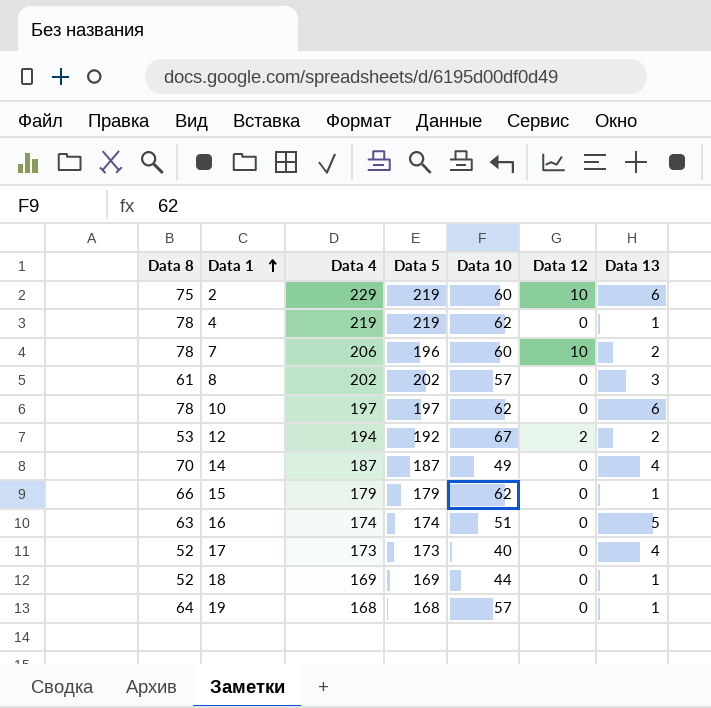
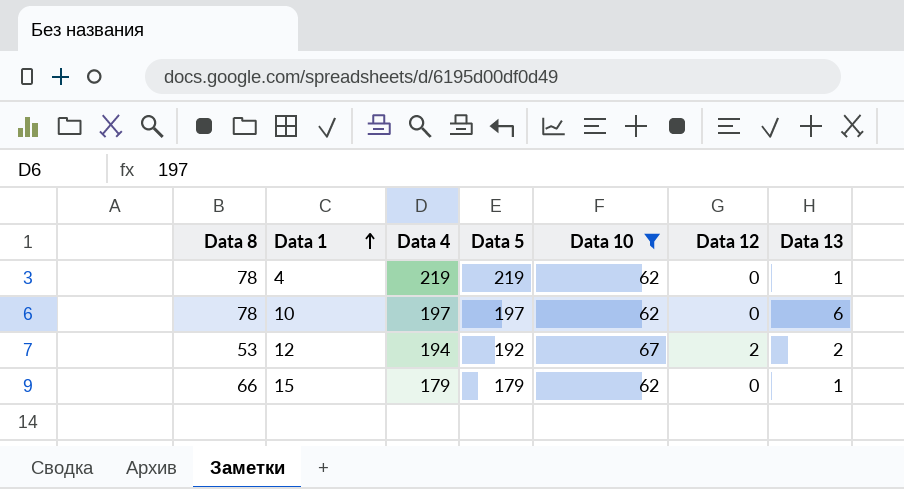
filter: none -> Data 10 >= 62

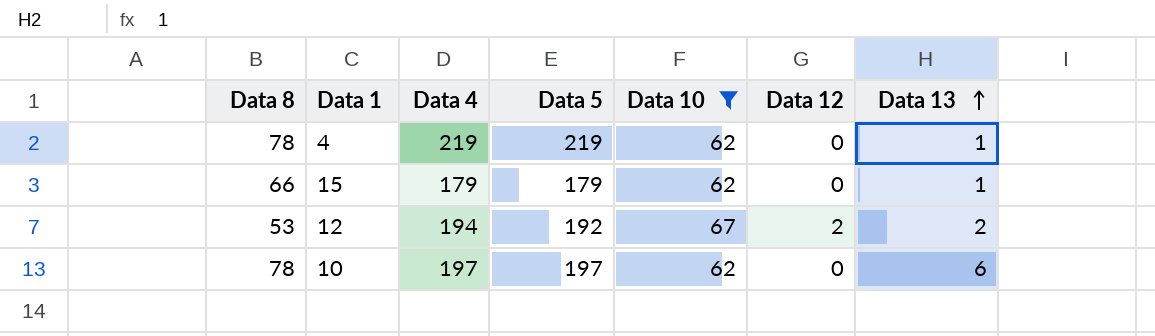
row order: Data 1 ascending -> Data 13 ascending

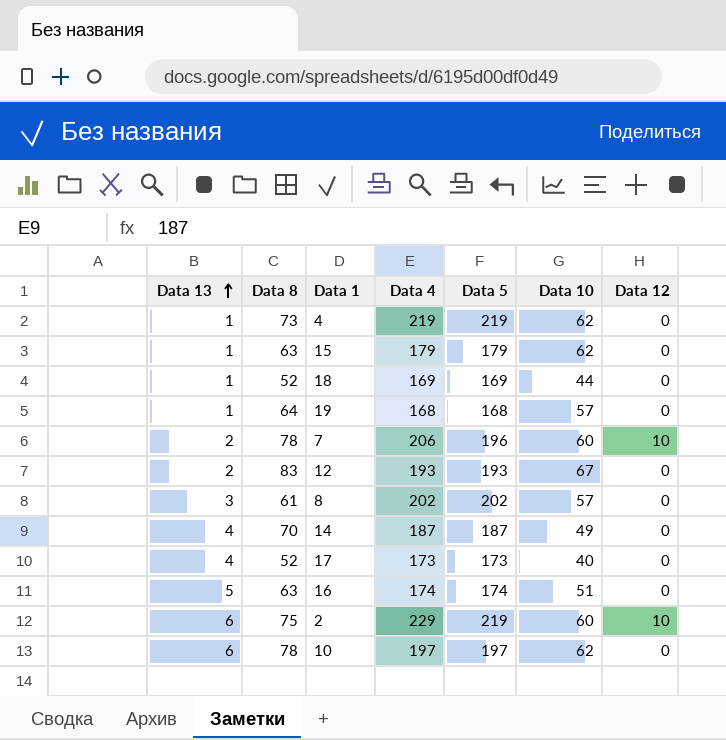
filter: Data 10 >= 62 -> none
column Data 13 | position: 7 -> 1
4 | Data 8: 78 -> 73
15 | Data 8: 66 -> 63
12 | Data 8: 53 -> 83
12 | Data 4: 194 -> 193
12 | Data 5: 192 -> 193
12 | Data 12: 2 -> 0

